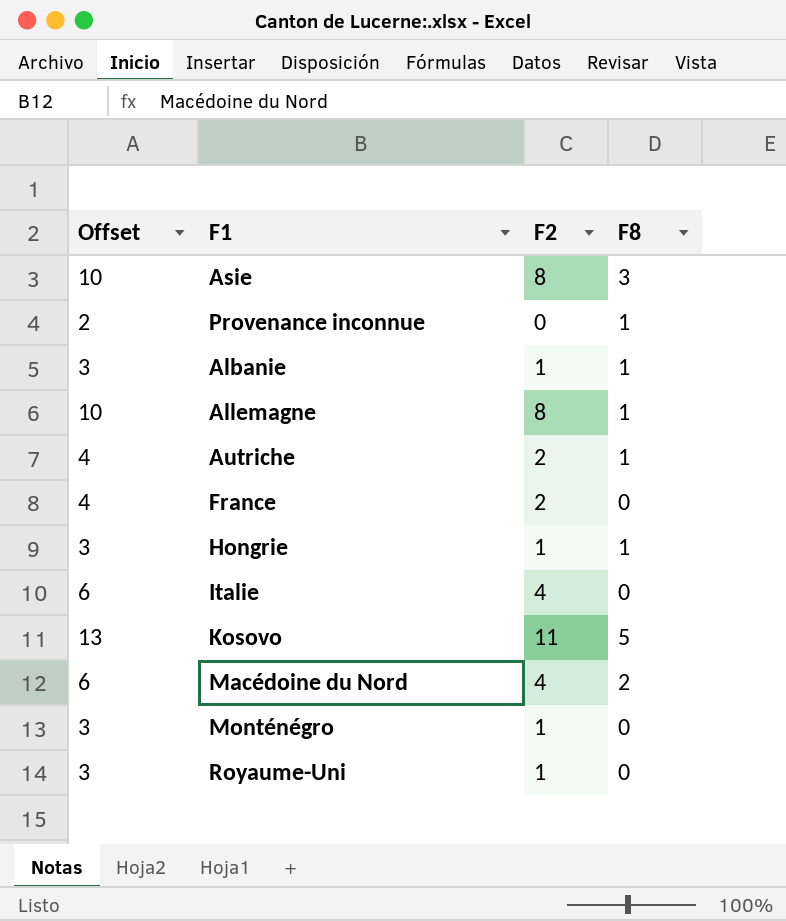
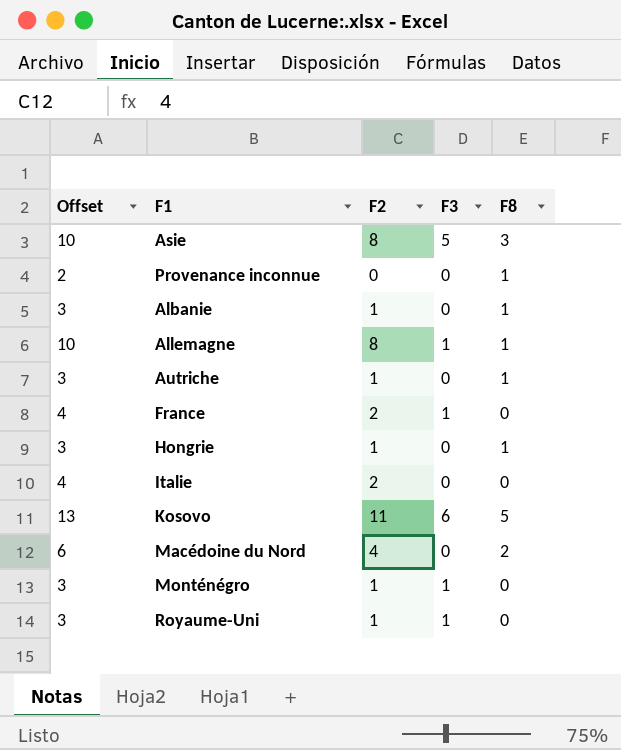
column F3 | position: none -> 4
Autriche | Offset: 4 -> 3
Autriche | F2: 2 -> 1
Italie | Offset: 6 -> 4
Italie | F2: 4 -> 2

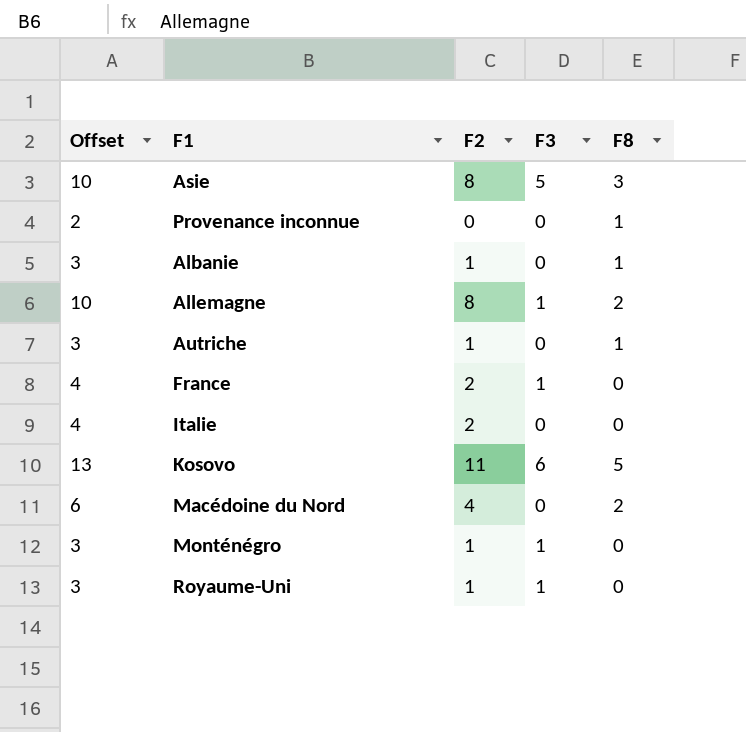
row Hongrie: 3 | 1 | 0 | 1 -> none
Allemagne | F8: 1 -> 2

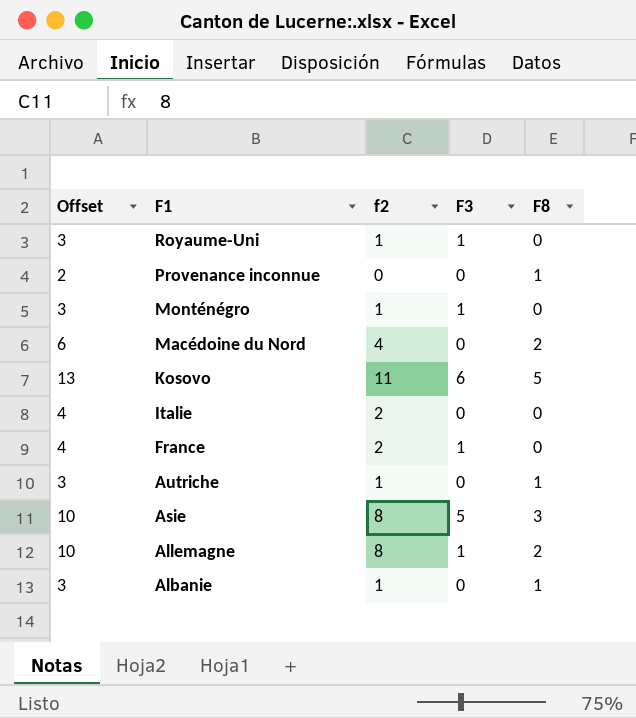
row order: none -> F1 descending
column name: F2 -> f2

